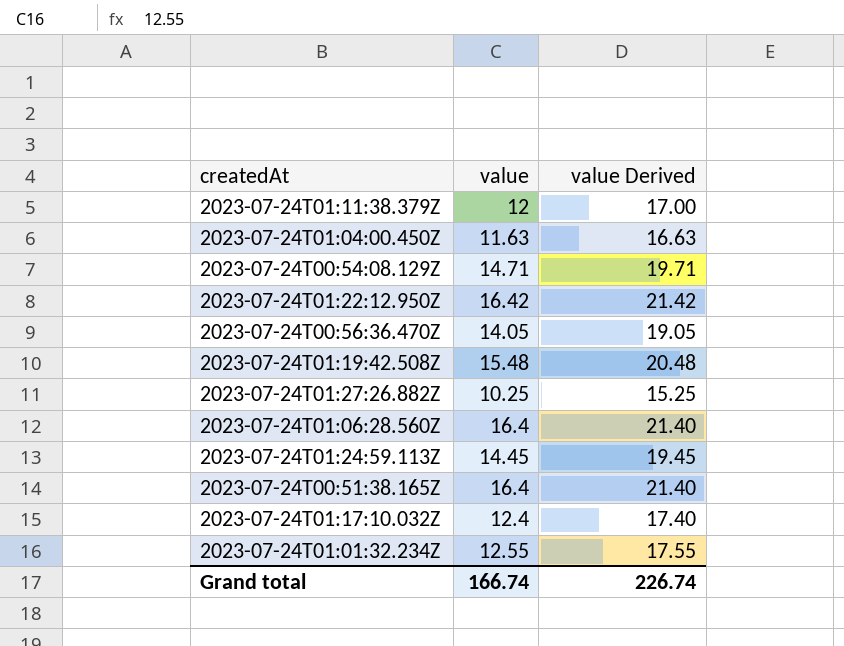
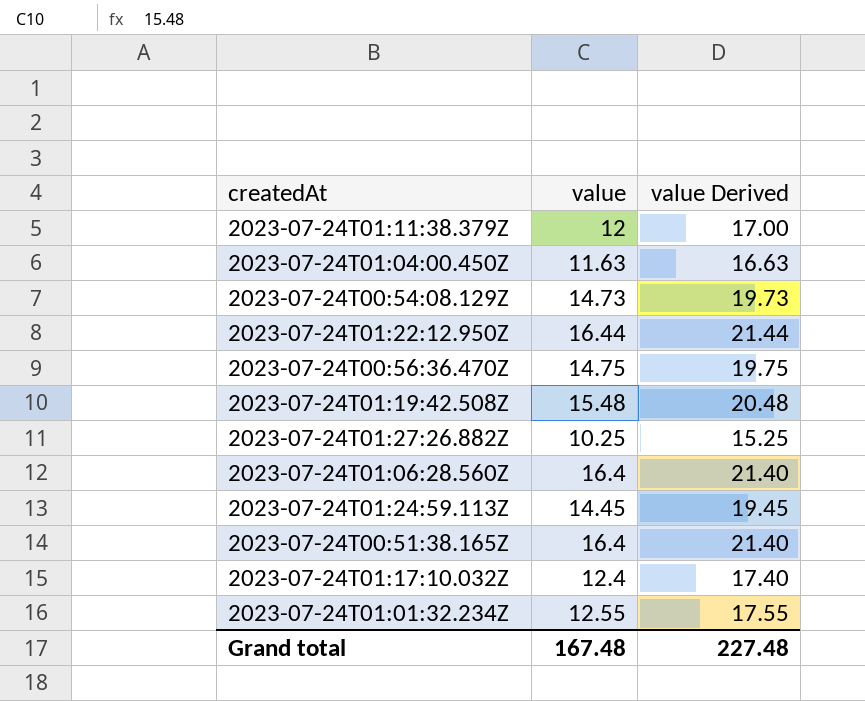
2023-07-24T00:54:08.129Z | value: 14.71 -> 14.73
2023-07-24T00:54:08.129Z | value Derived: 19.71 -> 19.73
2023-07-24T01:22:12.950Z | value: 16.42 -> 16.44
2023-07-24T01:22:12.950Z | value Derived: 21.42 -> 21.44
2023-07-24T00:56:36.470Z | value: 14.05 -> 14.75
2023-07-24T00:56:36.470Z | value Derived: 19.05 -> 19.75
Grand total | value: 166.74 -> 167.48
Grand total | value Derived: 226.74 -> 227.48

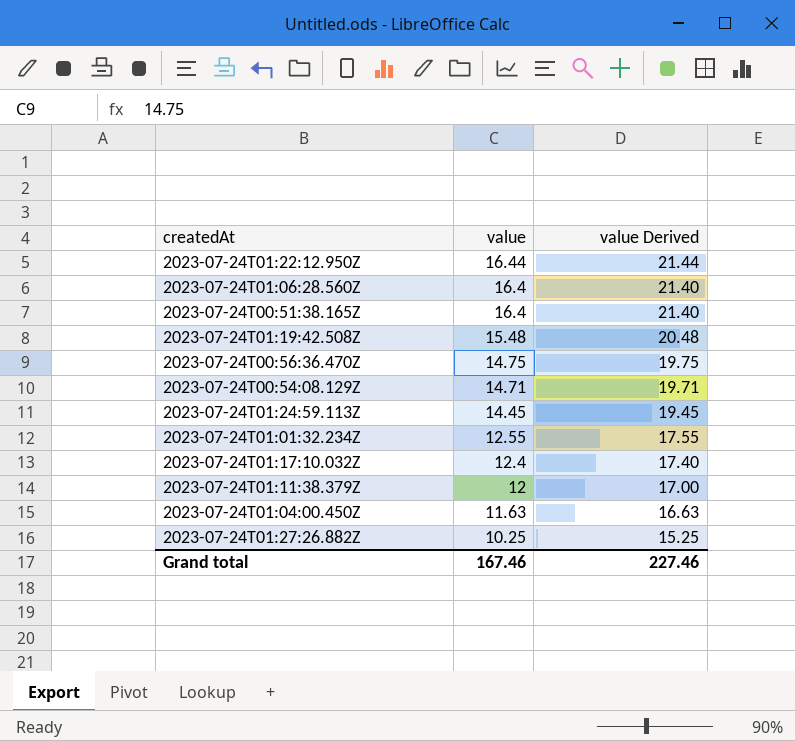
row order: none -> value descending
2023-07-24T00:54:08.129Z | value: 14.73 -> 14.71
2023-07-24T00:54:08.129Z | value Derived: 19.73 -> 19.71
Grand total | value: 167.48 -> 167.46
Grand total | value Derived: 227.48 -> 227.46

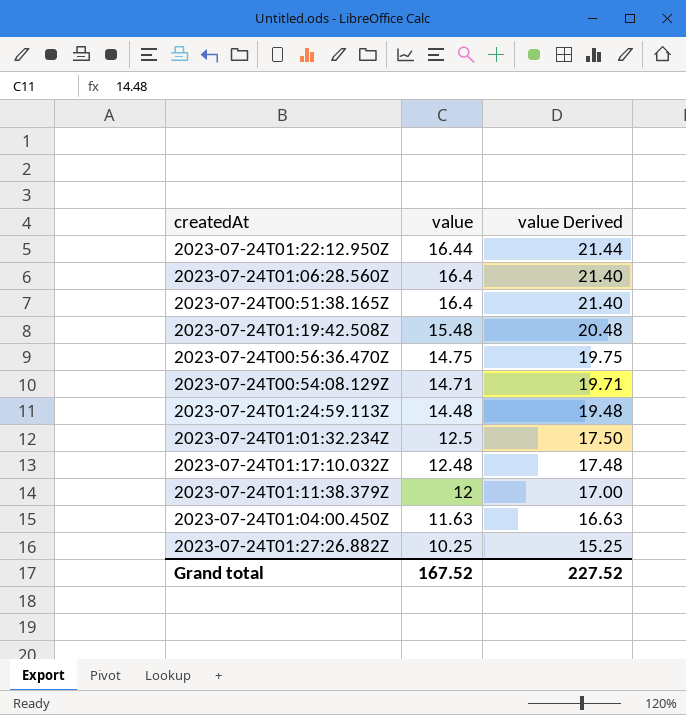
2023-07-24T01:24:59.113Z | value: 14.45 -> 14.48
2023-07-24T01:24:59.113Z | value Derived: 19.45 -> 19.48
2023-07-24T01:01:32.234Z | value: 12.55 -> 12.5
2023-07-24T01:01:32.234Z | value Derived: 17.55 -> 17.50
2023-07-24T01:17:10.032Z | value: 12.4 -> 12.48
2023-07-24T01:17:10.032Z | value Derived: 17.40 -> 17.48
Grand total | value: 167.46 -> 167.52
Grand total | value Derived: 227.46 -> 227.52

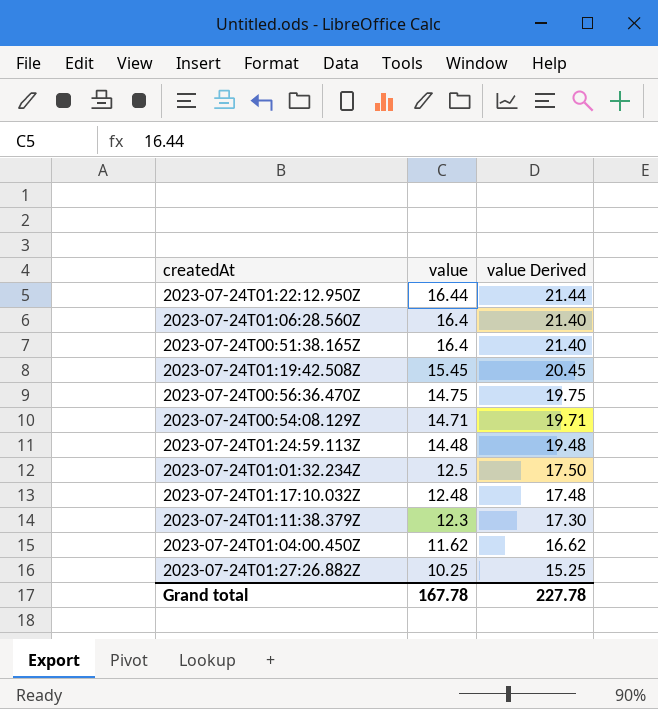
2023-07-24T01:19:42.508Z | value: 15.48 -> 15.45
2023-07-24T01:19:42.508Z | value Derived: 20.48 -> 20.45
2023-07-24T01:11:38.379Z | value: 12 -> 12.3
2023-07-24T01:11:38.379Z | value Derived: 17.00 -> 17.30
2023-07-24T01:04:00.450Z | value: 11.63 -> 11.62
2023-07-24T01:04:00.450Z | value Derived: 16.63 -> 16.62
Grand total | value: 167.52 -> 167.78
Grand total | value Derived: 227.52 -> 227.78

